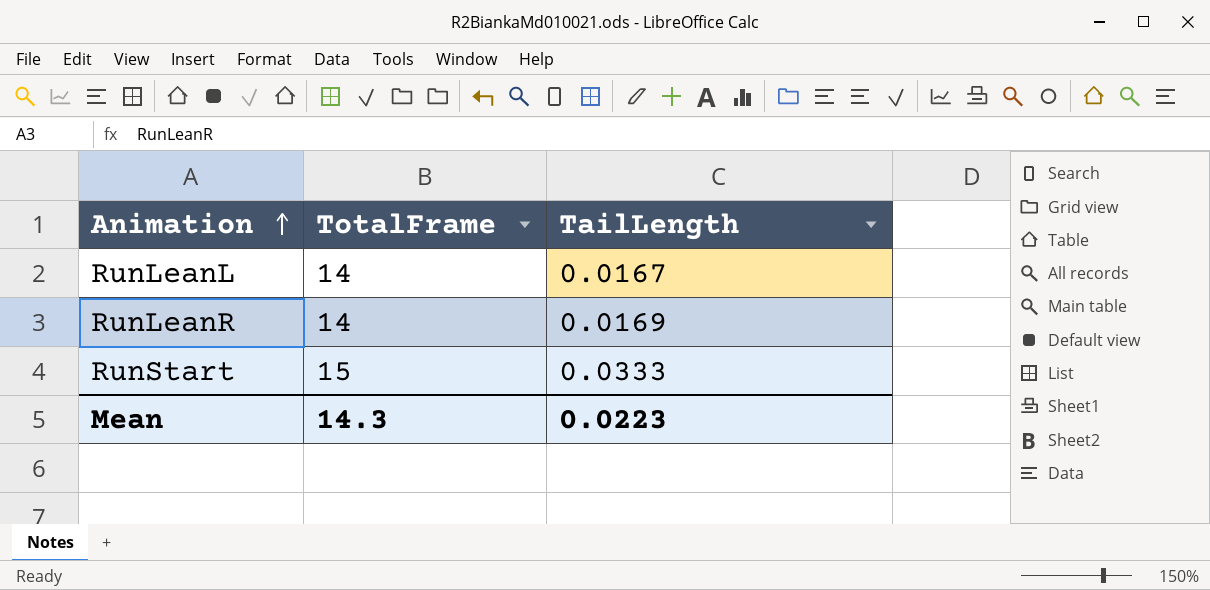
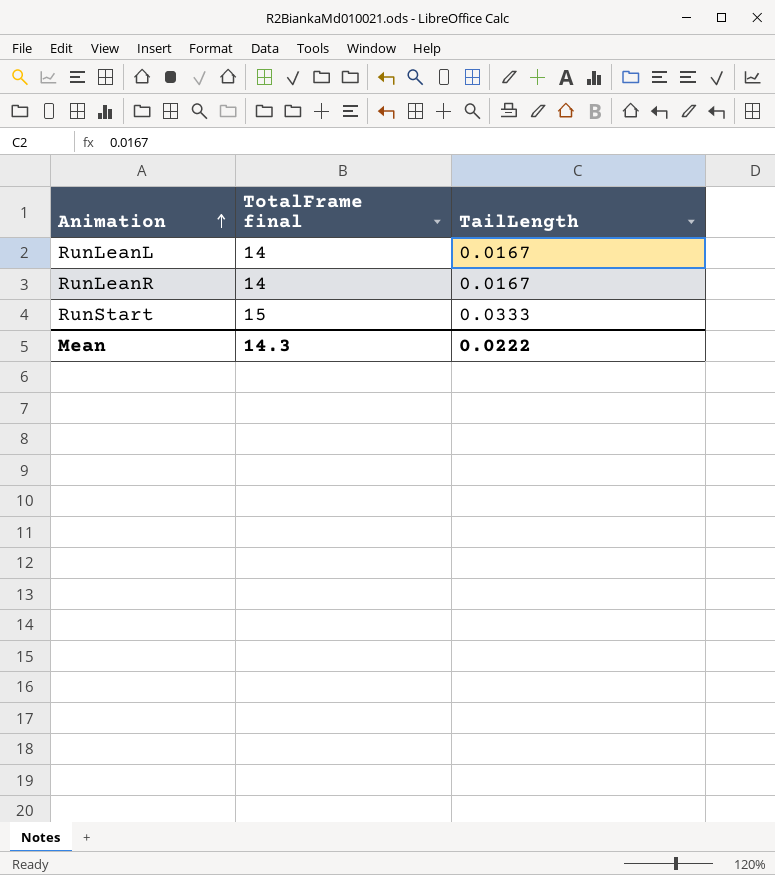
column name: TotalFrame -> TotalFrame final
RunLeanR | TailLength: 0.0169 -> 0.0167
Mean | TailLength: 0.0223 -> 0.0222

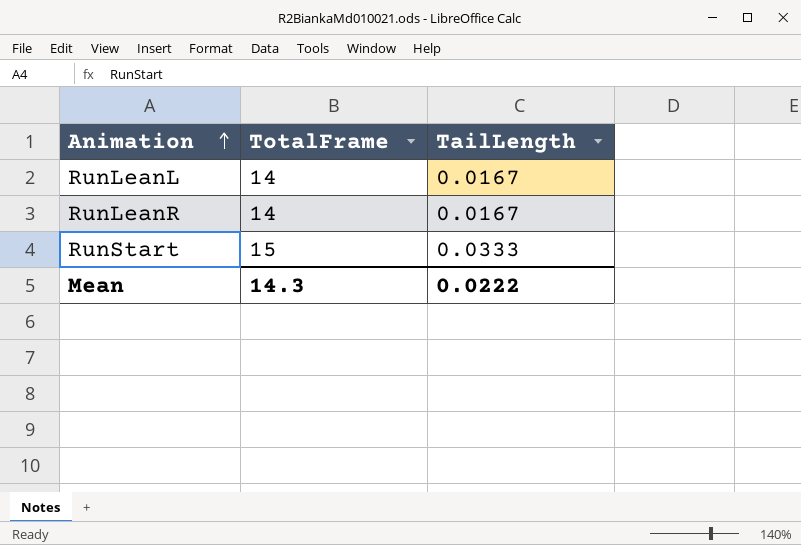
column name: TotalFrame final -> TotalFrame

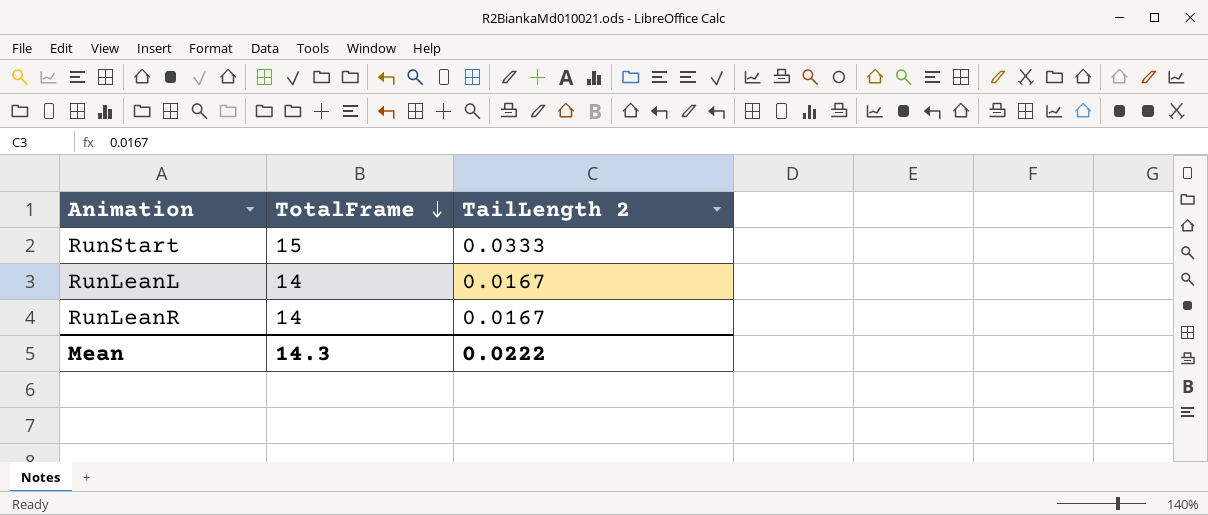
row order: Animation ascending -> TotalFrame descending
column name: TailLength -> TailLength 2

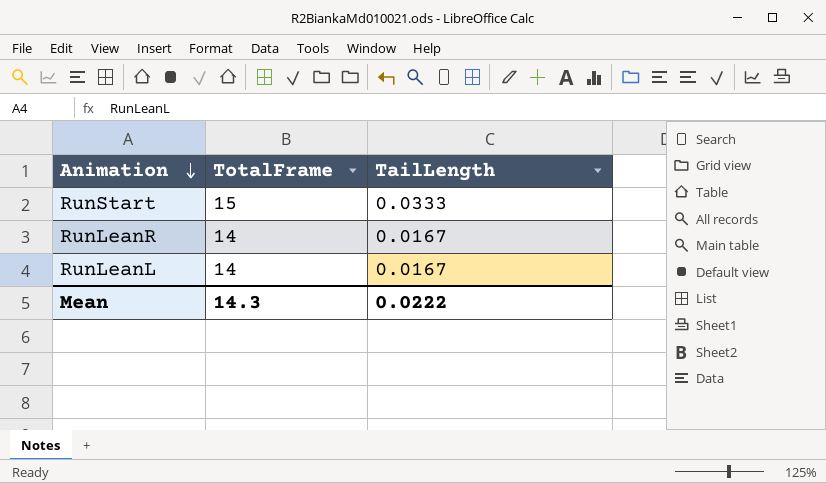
row order: TotalFrame descending -> Animation descending
column name: TailLength 2 -> TailLength

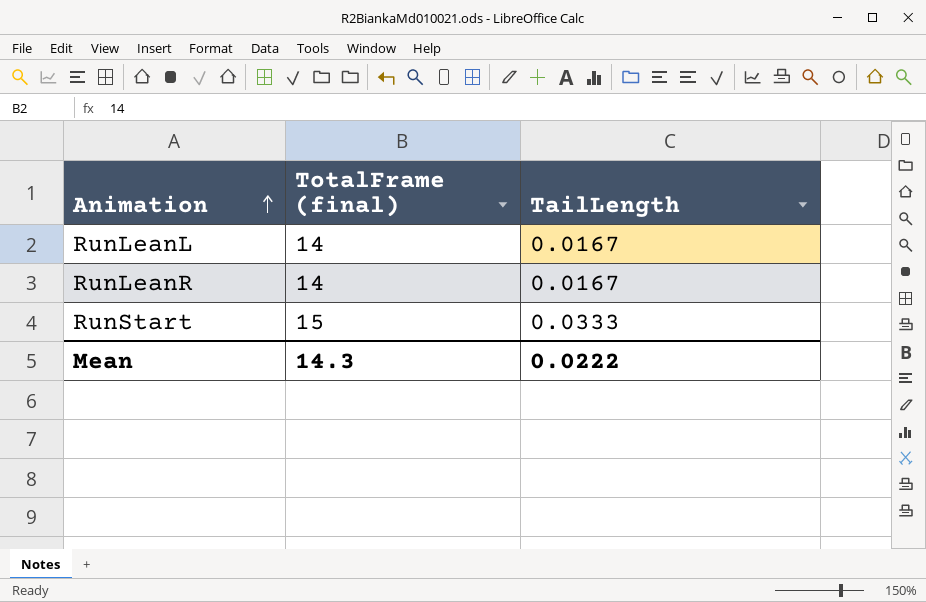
row order: Animation descending -> Animation ascending
column name: TotalFrame -> TotalFrame (final)

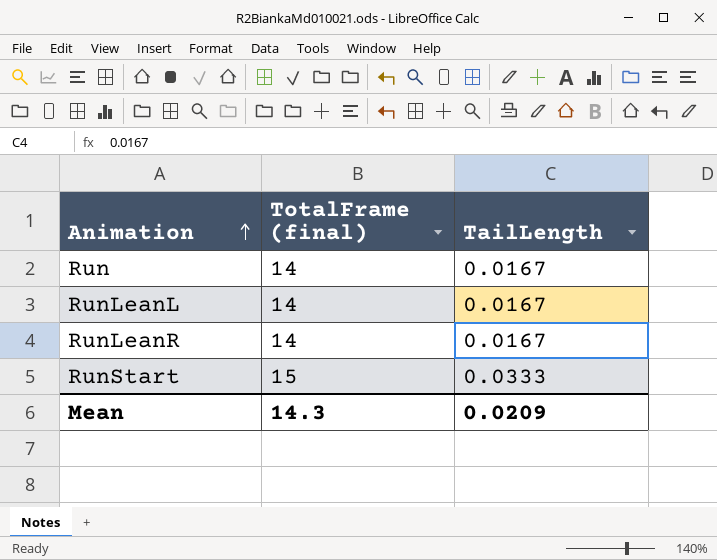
row Run: none -> 14 | 0.0167
Mean | TailLength: 0.0222 -> 0.0209

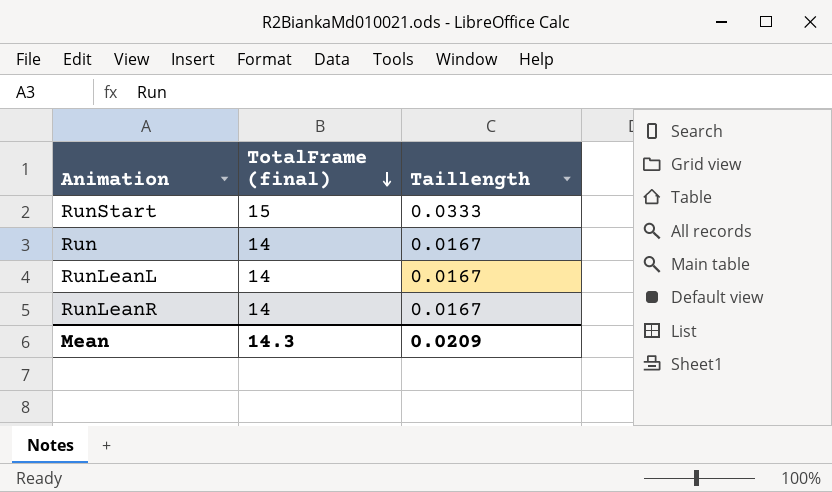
row order: Animation ascending -> TotalFrame (final) descending
column name: TailLength -> Taillength

